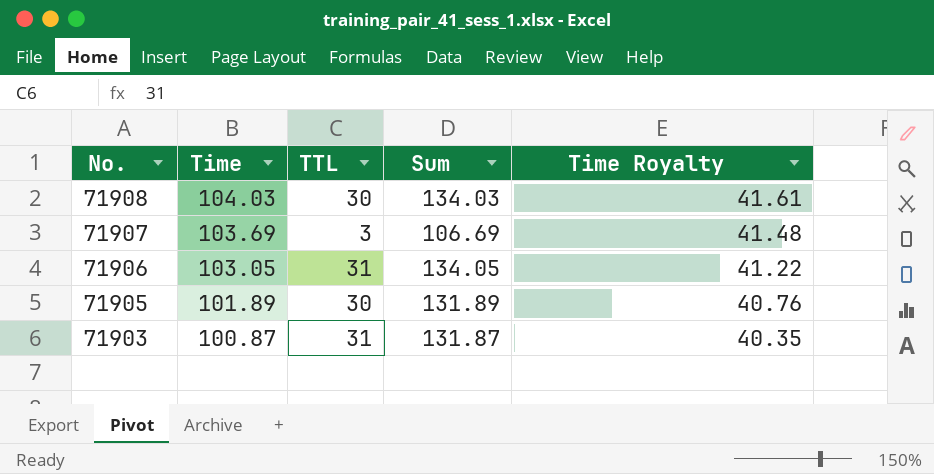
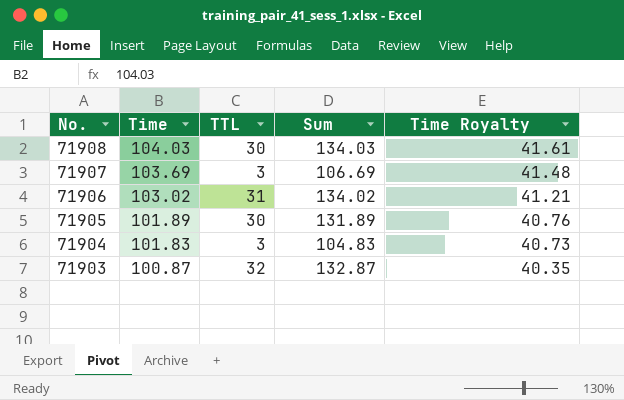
71906 | Time: 103.05 -> 103.02
71906 | Sum: 134.05 -> 134.02
71906 | Time Royalty: 41.22 -> 41.21
row 71904: none -> 101.83 | 3 | 104.83 | 40.73
71903 | TTL: 31 -> 32
71903 | Sum: 131.87 -> 132.87

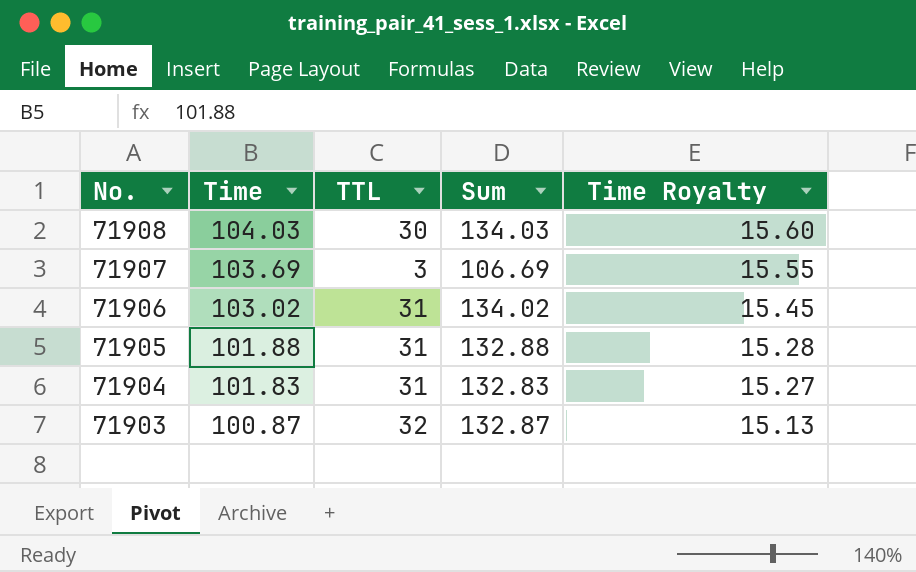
column Time Royalty | formula: [Time] * 0.4 -> [Time] * 0.15
71905 | Time: 101.89 -> 101.88
71905 | TTL: 30 -> 31
71905 | Sum: 131.89 -> 132.88
71904 | TTL: 3 -> 31
71904 | Sum: 104.83 -> 132.83

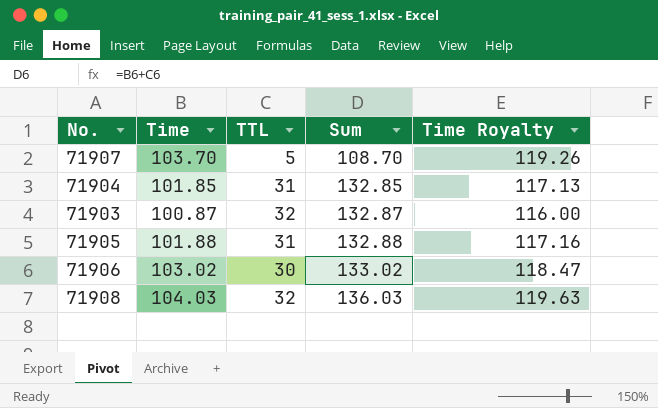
row order: No. descending -> Sum ascending
column Time Royalty | formula: [Time] * 0.15 -> [Time] * 1.15
71907 | Time: 103.69 -> 103.70
71907 | TTL: 3 -> 5
71907 | Sum: 106.69 -> 108.70
71904 | Time: 101.83 -> 101.85
71904 | Sum: 132.83 -> 132.85
71906 | TTL: 31 -> 30
71906 | Sum: 134.02 -> 133.02
71908 | TTL: 30 -> 32
71908 | Sum: 134.03 -> 136.03

